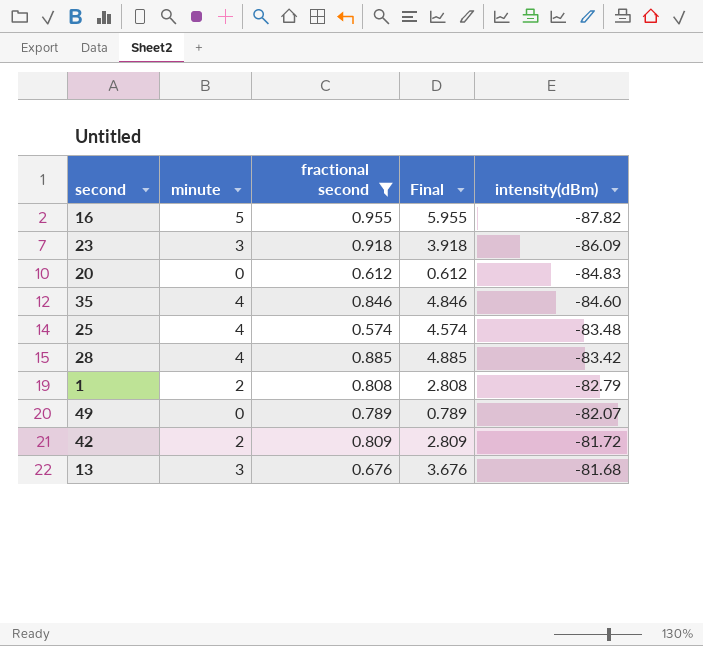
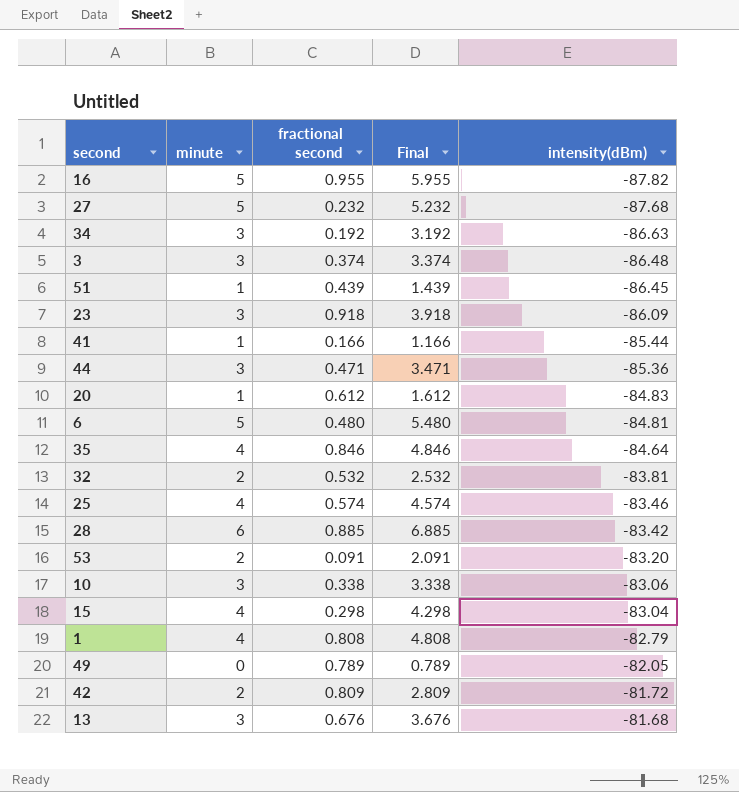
filter: fractional second >= 0.574 -> none
20 | minute: 0 -> 1
20 | Final: 0.612 -> 1.612
35 | intensity(dBm): -84.60 -> -84.64
25 | intensity(dBm): -83.48 -> -83.46
28 | minute: 4 -> 6
28 | Final: 4.885 -> 6.885
1 | minute: 2 -> 4
1 | Final: 2.808 -> 4.808
49 | intensity(dBm): -82.07 -> -82.05

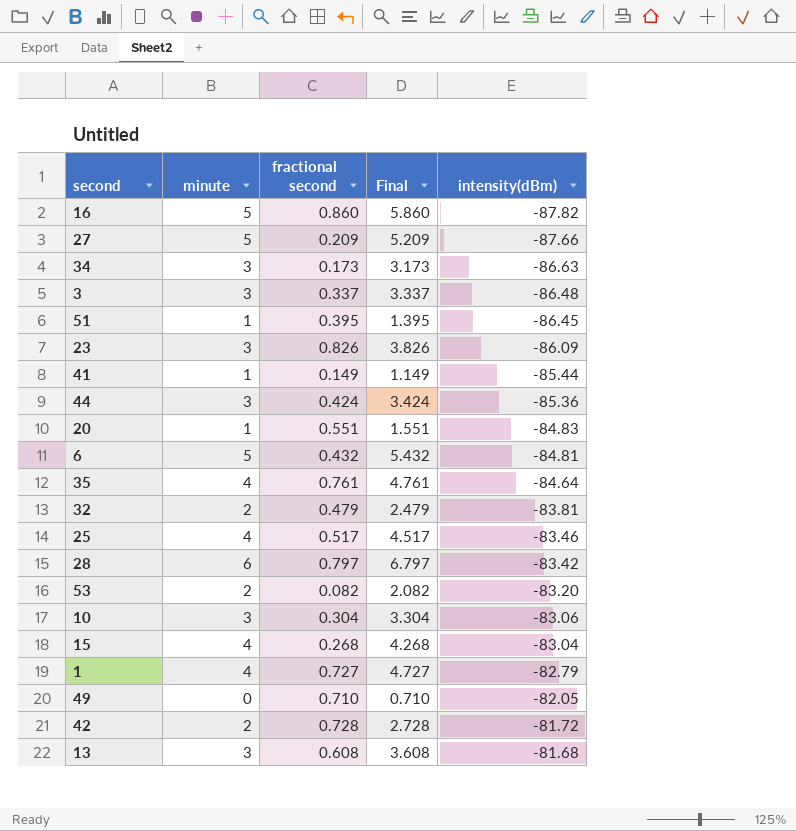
16 | fractional second: 0.955 -> 0.860
16 | Final: 5.955 -> 5.860
27 | fractional second: 0.232 -> 0.209
27 | Final: 5.232 -> 5.209
27 | intensity(dBm): -87.68 -> -87.66
34 | fractional second: 0.192 -> 0.173
34 | Final: 3.192 -> 3.173
3 | fractional second: 0.374 -> 0.337
3 | Final: 3.374 -> 3.337
51 | fractional second: 0.439 -> 0.395
51 | Final: 1.439 -> 1.395
23 | fractional second: 0.918 -> 0.826
23 | Final: 3.918 -> 3.826
41 | fractional second: 0.166 -> 0.149
41 | Final: 1.166 -> 1.149
44 | fractional second: 0.471 -> 0.424
44 | Final: 3.471 -> 3.424
20 | fractional second: 0.612 -> 0.551
20 | Final: 1.612 -> 1.551
6 | fractional second: 0.480 -> 0.432
6 | Final: 5.480 -> 5.432
35 | fractional second: 0.846 -> 0.761
35 | Final: 4.846 -> 4.761
32 | fractional second: 0.532 -> 0.479
32 | Final: 2.532 -> 2.479
25 | fractional second: 0.574 -> 0.517
25 | Final: 4.574 -> 4.517
28 | fractional second: 0.885 -> 0.797
28 | Final: 6.885 -> 6.797
53 | fractional second: 0.091 -> 0.082
53 | Final: 2.091 -> 2.082
10 | fractional second: 0.338 -> 0.304
10 | Final: 3.338 -> 3.304
15 | fractional second: 0.298 -> 0.268
15 | Final: 4.298 -> 4.268
1 | fractional second: 0.808 -> 0.727
1 | Final: 4.808 -> 4.727
49 | fractional second: 0.789 -> 0.710
49 | Final: 0.789 -> 0.710
42 | fractional second: 0.809 -> 0.728
42 | Final: 2.809 -> 2.728
13 | fractional second: 0.676 -> 0.608
13 | Final: 3.676 -> 3.608

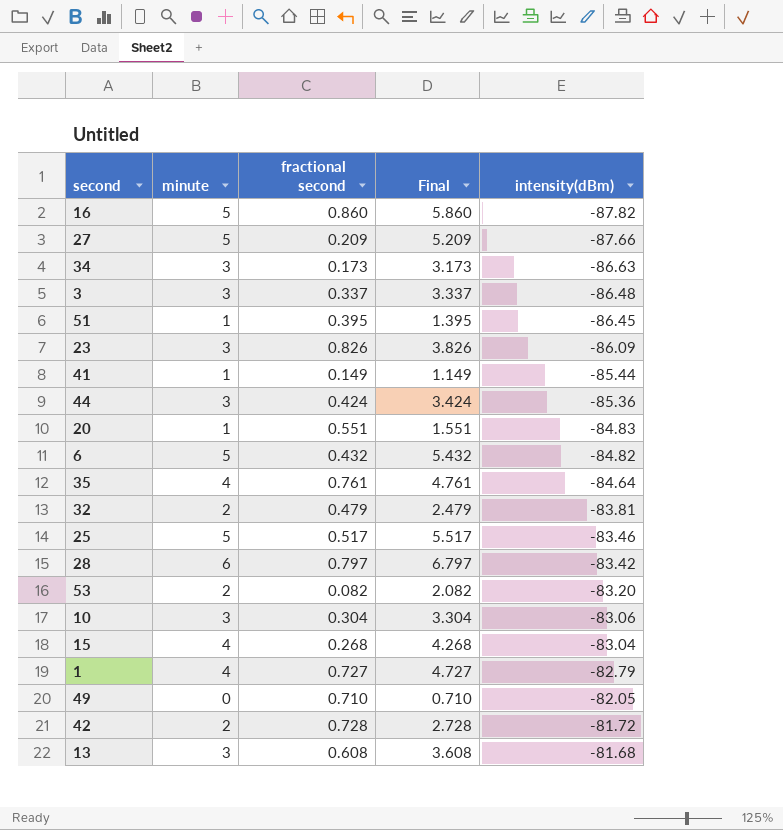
6 | intensity(dBm): -84.81 -> -84.82
25 | minute: 4 -> 5
25 | Final: 4.517 -> 5.517

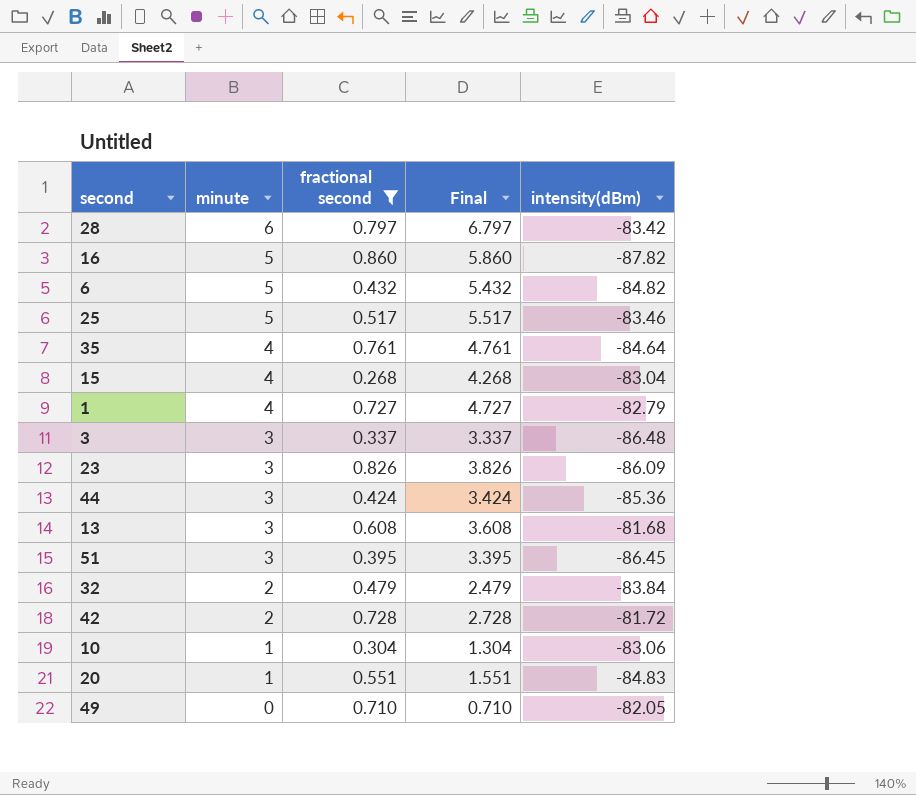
filter: none -> fractional second >= 0.268
row order: intensity(dBm) ascending -> minute descending
51 | minute: 1 -> 3
51 | Final: 1.395 -> 3.395
32 | intensity(dBm): -83.81 -> -83.84
10 | minute: 3 -> 1
10 | Final: 3.304 -> 1.304

